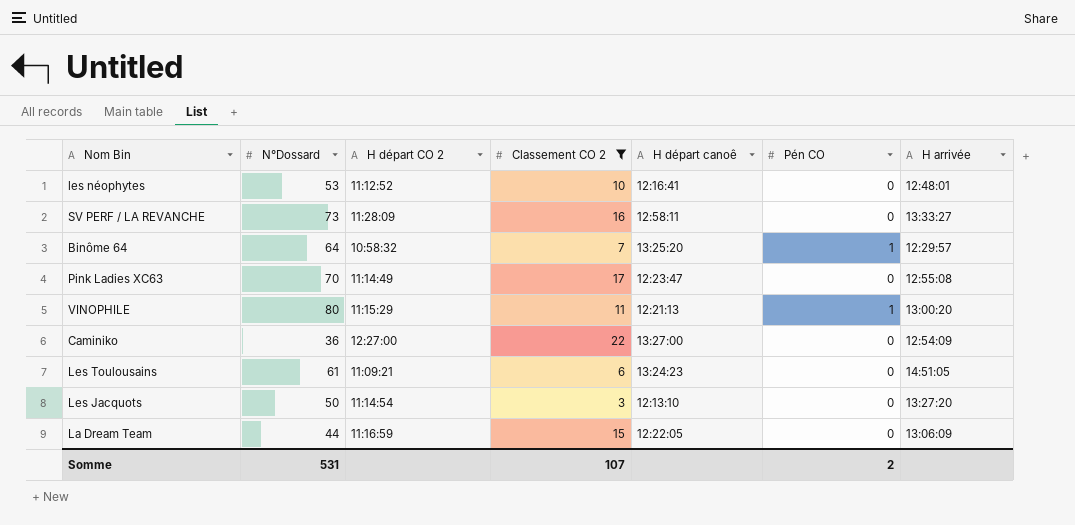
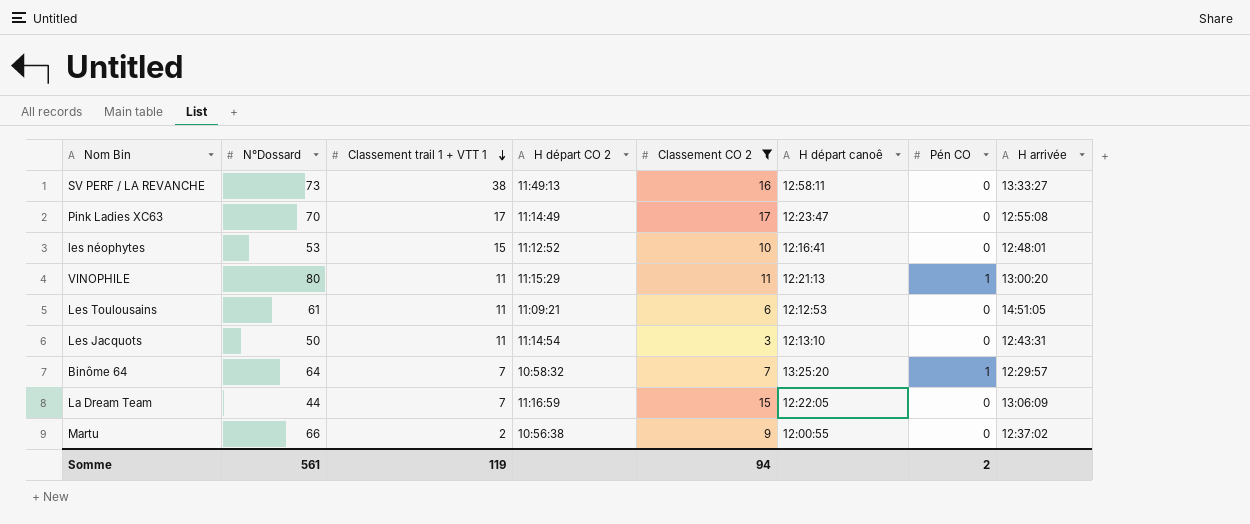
row order: none -> Classement trail 1 + VTT 1 descending
column Classement trail 1 + VTT 1 | position: none -> 3
row Caminiko: 36 | 12:27:00 | 22 | 13:27:00 | 0 | 12:54:09 -> none
SV PERF / LA REVANCHE | H départ CO 2: 11:28:09 -> 11:49:13
Les Toulousains | H départ canoê: 13:24:23 -> 12:12:53
Les Jacquots | H arrivée: 13:27:20 -> 12:43:31
row Martu: none -> 66 | 2 | 10:56:38 | 9 | 12:00:55 | 0 | 12:37:02
Somme | N°Dossard: 531 -> 561
Somme | Classement CO 2: 107 -> 94

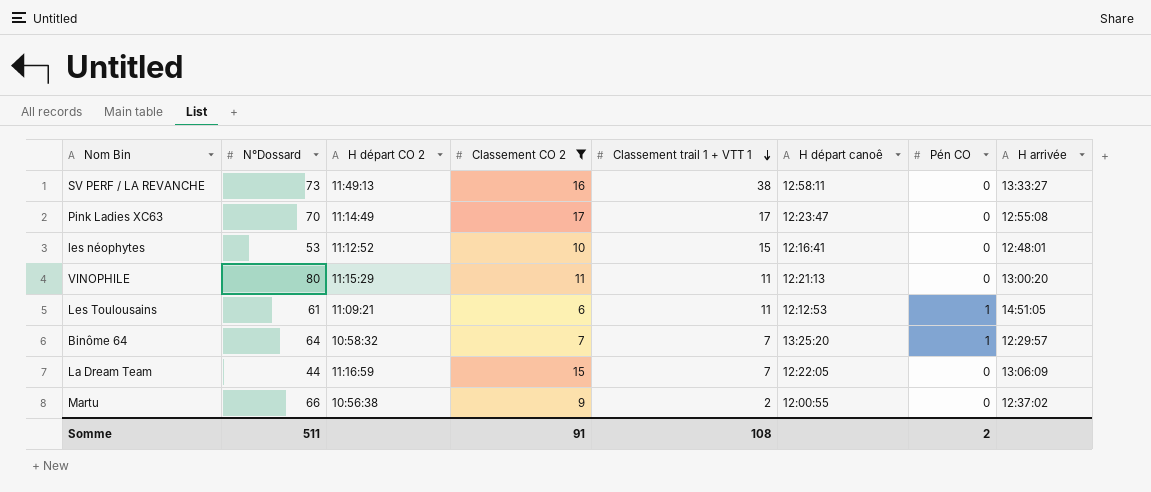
column Classement trail 1 + VTT 1 | position: 3 -> 5
row Les Jacquots: 50 | 11 | 11:14:54 | 3 | 12:13:10 | 0 | 12:43:31 -> none
VINOPHILE | Pén CO: 1 -> 0
Les Toulousains | Pén CO: 0 -> 1
Somme | N°Dossard: 561 -> 511
Somme | Classement CO 2: 94 -> 91
Somme | Classement trail 1 + VTT 1: 119 -> 108

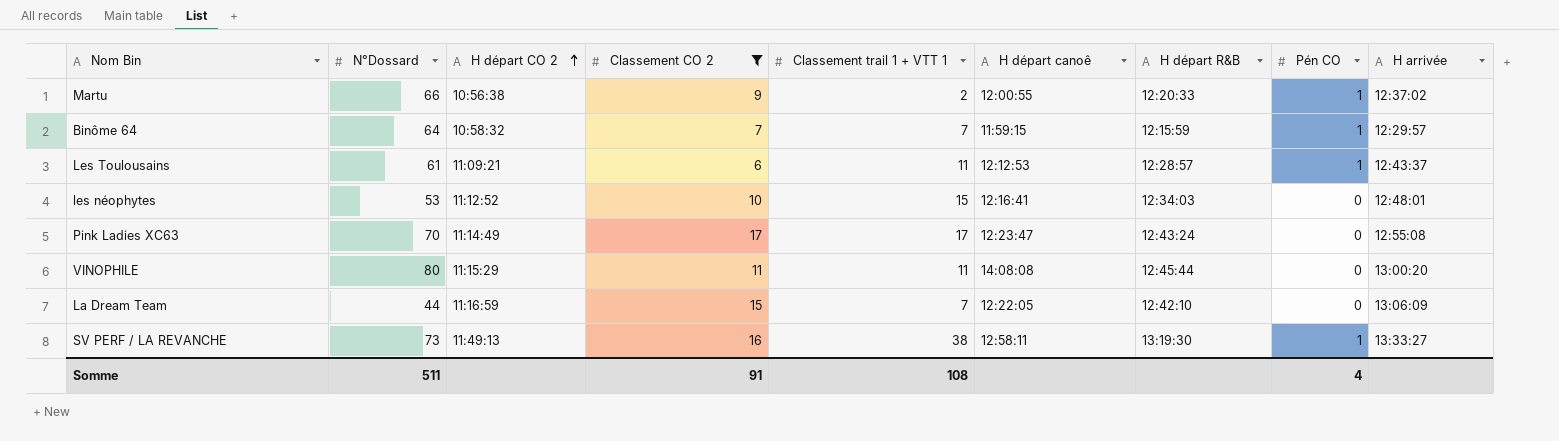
row order: Classement trail 1 + VTT 1 descending -> H départ CO 2 ascending
column H départ R&B | position: none -> 7
Martu | Pén CO: 0 -> 1
Binôme 64 | H départ canoê: 13:25:20 -> 11:59:15
Les Toulousains | H arrivée: 14:51:05 -> 12:43:37
VINOPHILE | H départ canoê: 12:21:13 -> 14:08:08
SV PERF / LA REVANCHE | Pén CO: 0 -> 1
Somme | Pén CO: 2 -> 4

